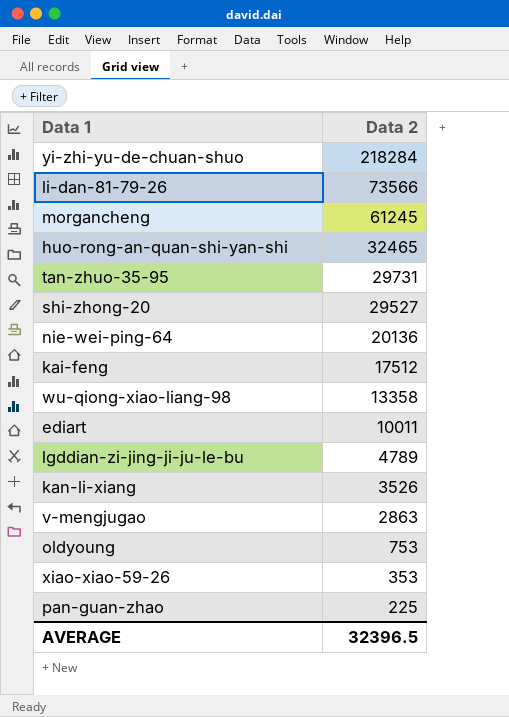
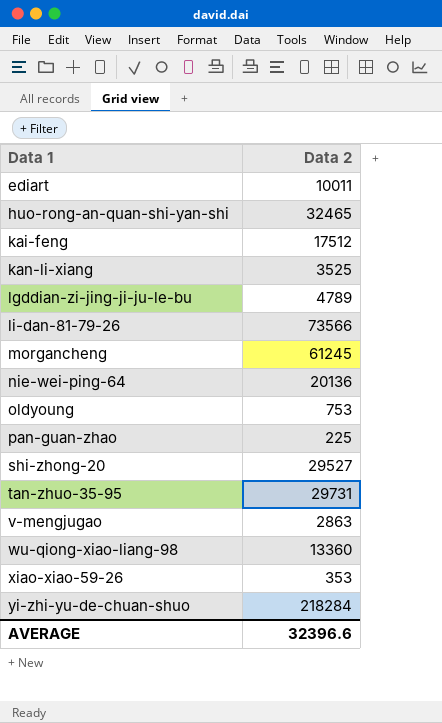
row order: Data 2 descending -> Data 1 ascending
kan-li-xiang | Data 2: 3526 -> 3525
wu-qiong-xiao-liang-98 | Data 2: 13358 -> 13360
AVERAGE | Data 2: 32396.5 -> 32396.6

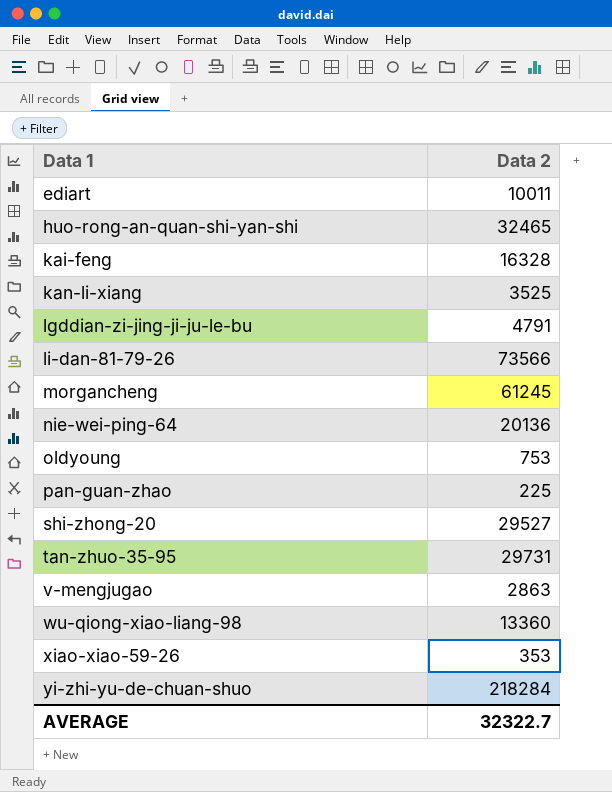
kai-feng | Data 2: 17512 -> 16328
lgddian-zi-jing-ji-ju-le-bu | Data 2: 4789 -> 4791
AVERAGE | Data 2: 32396.6 -> 32322.7

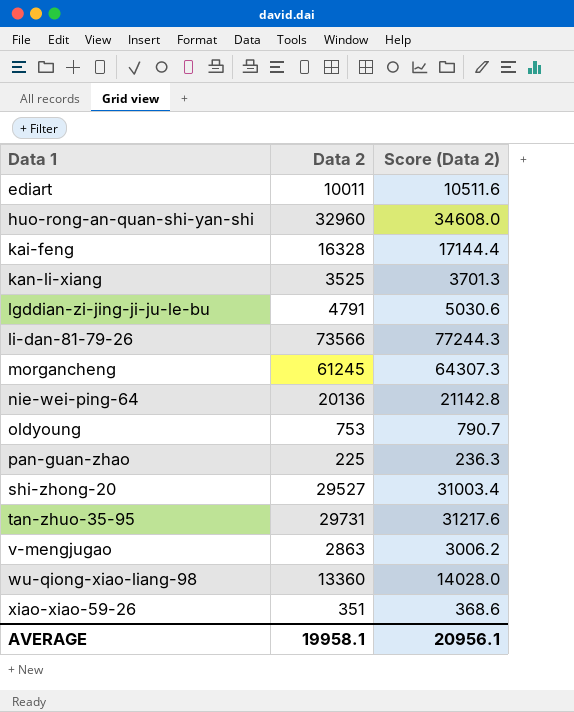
column Score (Data 2) | formula: none -> [Data 2] * 1.05
row yi-zhi-yu-de-chuan-shuo: 218284 -> none
huo-rong-an-quan-shi-yan-shi | Data 2: 32465 -> 32960
xiao-xiao-59-26 | Data 2: 353 -> 351
AVERAGE | Data 2: 32322.7 -> 19958.1

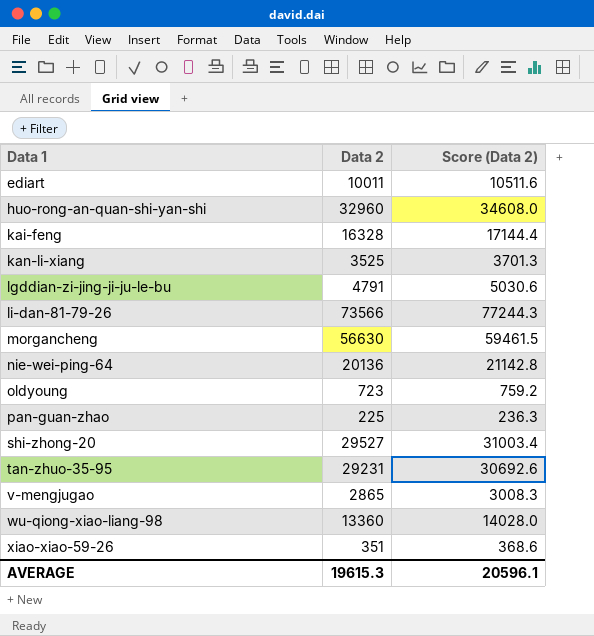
morgancheng | Data 2: 61245 -> 56630
morgancheng | Score (Data 2): 64307.3 -> 59461.5
oldyoung | Data 2: 753 -> 723
oldyoung | Score (Data 2): 790.7 -> 759.2
tan-zhuo-35-95 | Data 2: 29731 -> 29231
tan-zhuo-35-95 | Score (Data 2): 31217.6 -> 30692.6
v-mengjugao | Data 2: 2863 -> 2865
v-mengjugao | Score (Data 2): 3006.2 -> 3008.3
AVERAGE | Data 2: 19958.1 -> 19615.3
AVERAGE | Score (Data 2): 20956.1 -> 20596.1

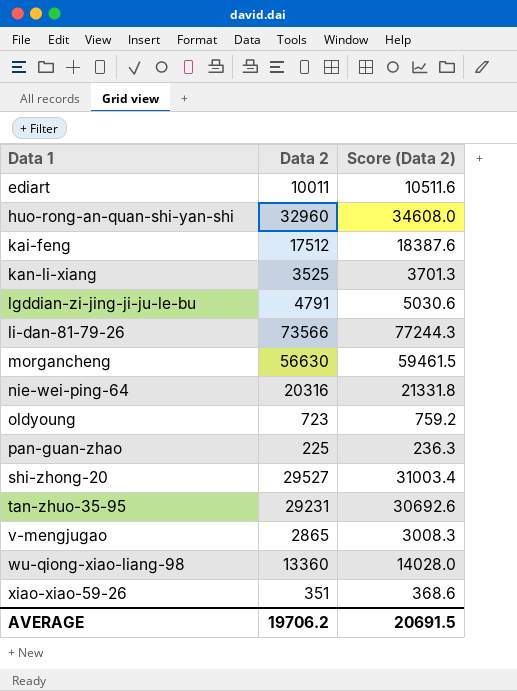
kai-feng | Data 2: 16328 -> 17512
kai-feng | Score (Data 2): 17144.4 -> 18387.6
nie-wei-ping-64 | Data 2: 20136 -> 20316
nie-wei-ping-64 | Score (Data 2): 21142.8 -> 21331.8
AVERAGE | Data 2: 19615.3 -> 19706.2
AVERAGE | Score (Data 2): 20596.1 -> 20691.5

